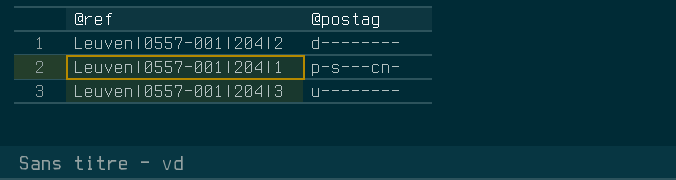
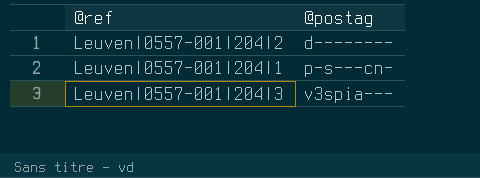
Leuven|0557-001|204|3 | @postag: u-------- -> v3spia---

